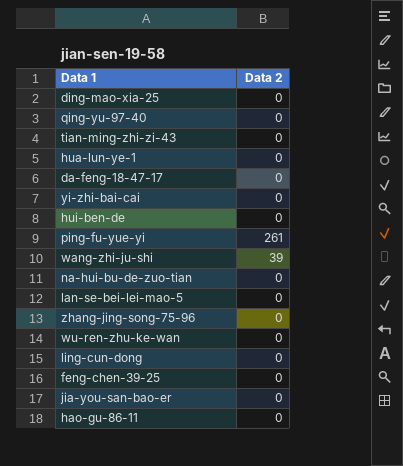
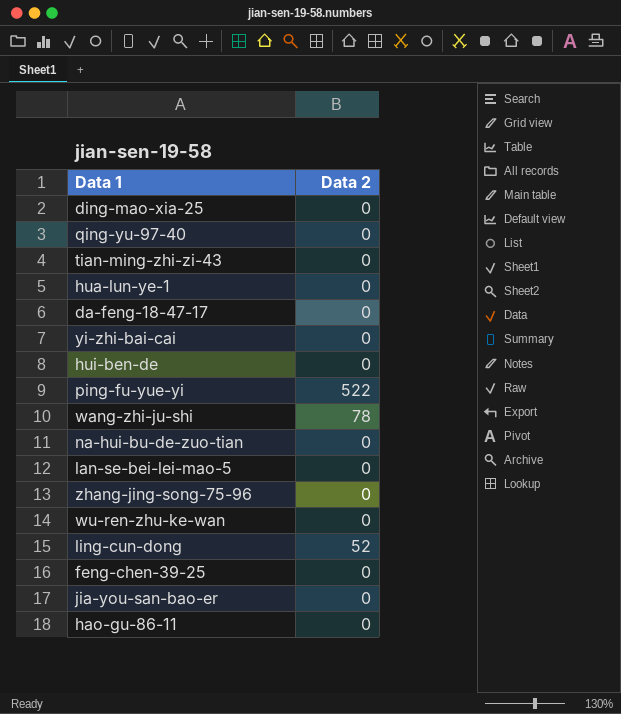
ping-fu-yue-yi | Data 2: 261 -> 522
wang-zhi-ju-shi | Data 2: 39 -> 78
ling-cun-dong | Data 2: 0 -> 52

